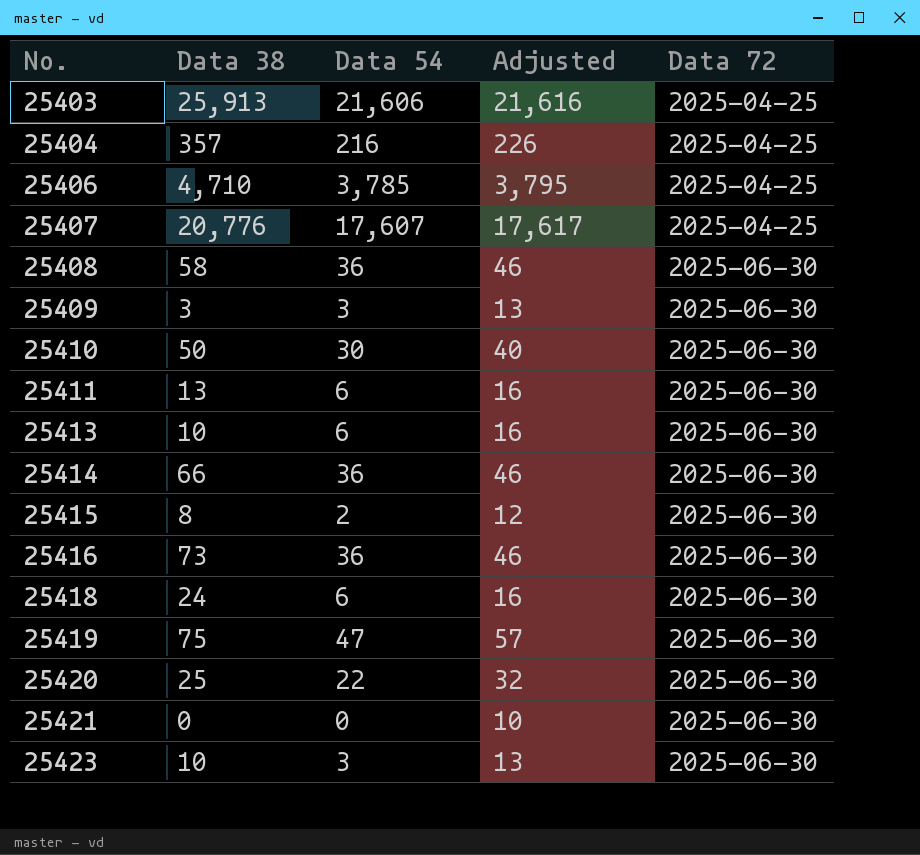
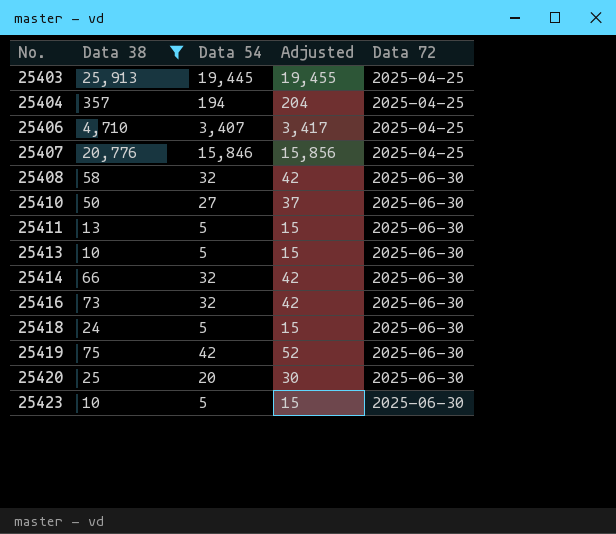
filter: none -> Data 38 >= 10
25403 | Data 54: 21,606 -> 19,445
25403 | Adjusted: 21,616 -> 19,455
25404 | Data 54: 216 -> 194
25404 | Adjusted: 226 -> 204
25406 | Data 54: 3,785 -> 3,407
25406 | Adjusted: 3,795 -> 3,417
25407 | Data 54: 17,607 -> 15,846
25407 | Adjusted: 17,617 -> 15,856
25408 | Data 54: 36 -> 32
25408 | Adjusted: 46 -> 42
25410 | Data 54: 30 -> 27
25410 | Adjusted: 40 -> 37
25411 | Data 54: 6 -> 5
25411 | Adjusted: 16 -> 15
25413 | Data 54: 6 -> 5
25413 | Adjusted: 16 -> 15
25414 | Data 54: 36 -> 32
25414 | Adjusted: 46 -> 42
25416 | Data 54: 36 -> 32
25416 | Adjusted: 46 -> 42
25418 | Data 54: 6 -> 5
25418 | Adjusted: 16 -> 15
25419 | Data 54: 47 -> 42
25419 | Adjusted: 57 -> 52
25420 | Data 54: 22 -> 20
25420 | Adjusted: 32 -> 30
25423 | Data 54: 3 -> 5
25423 | Adjusted: 13 -> 15

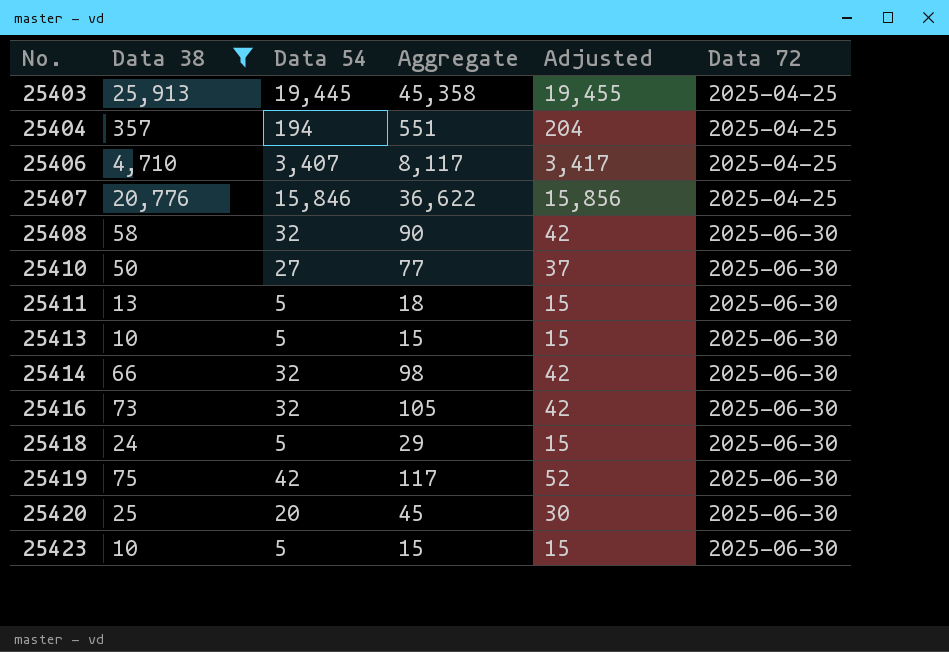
column Aggregate | formula: none -> [Data 38] + [Data 54]

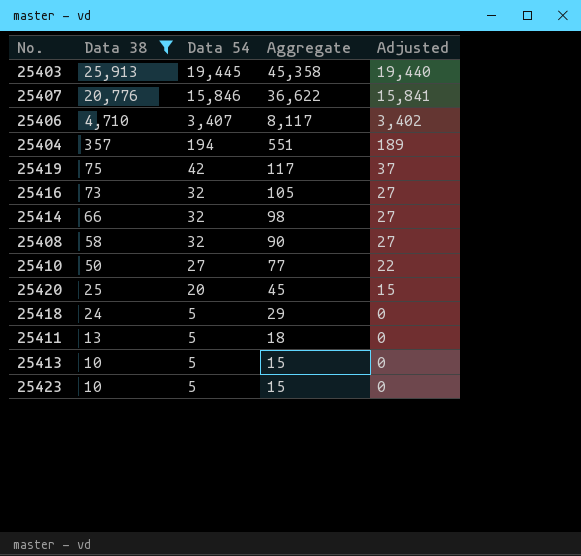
row order: No. ascending -> Data 38 descending
column Data 72 | position: 6 -> none
column Adjusted | formula: [Data 54] + 10 -> [Data 54] - 5

